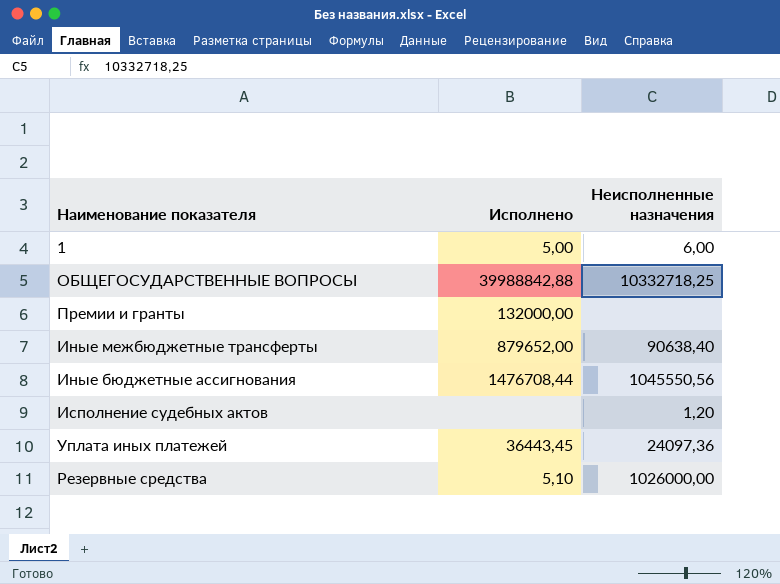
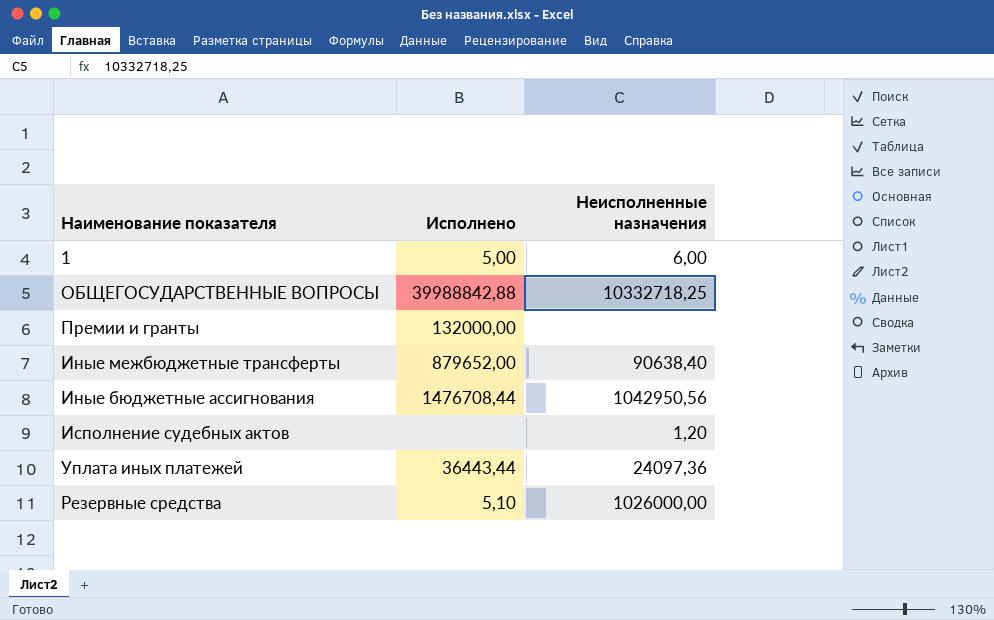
Иные бюджетные ассигнования | Неисполненные назначения: 1045550,56 -> 1042950,56
Уплата иных платежей | Исполнено: 36443,45 -> 36443,44

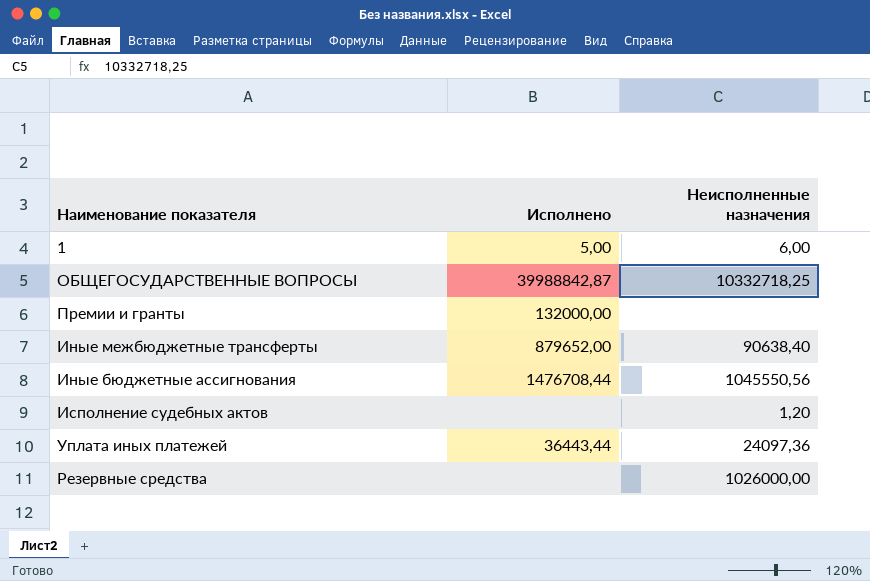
ОБЩЕГОСУДАРСТВЕННЫЕ ВОПРОСЫ | Исполнено: 39988842,88 -> 39988842,87
Иные бюджетные ассигнования | Неисполненные назначения: 1042950,56 -> 1045550,56
Резервные средства | Исполнено: 5,10 -> none

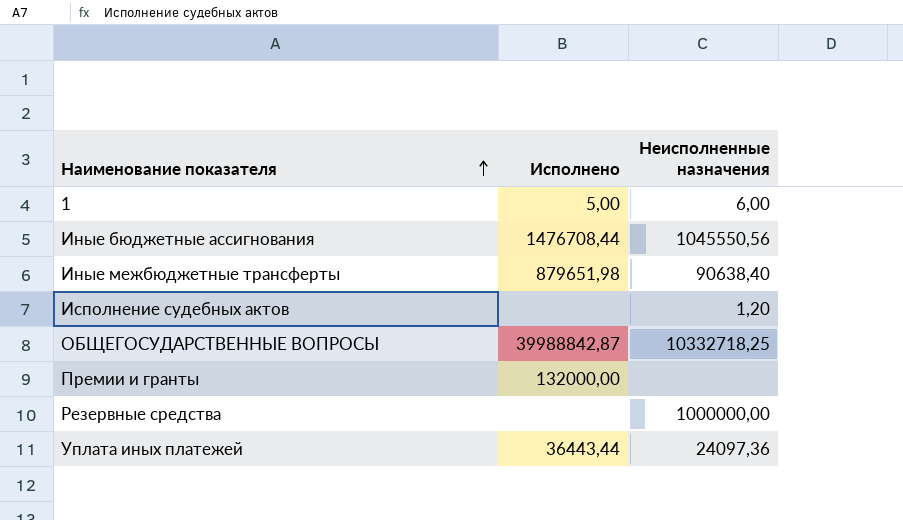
row order: none -> Наименование показателя ascending
Иные межбюджетные трансферты | Исполнено: 879652,00 -> 879651,98
Резервные средства | Неисполненные назначения: 1026000,00 -> 1000000,00

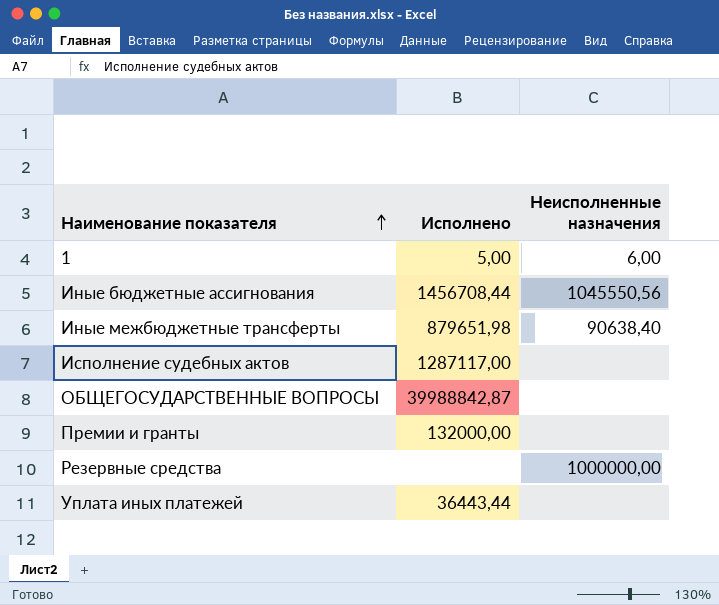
Иные бюджетные ассигнования | Исполнено: 1476708,44 -> 1456708,44
Исполнение судебных актов | Исполнено: none -> 1287117,00
Исполнение судебных актов | Неисполненные назначения: 1,20 -> none
ОБЩЕГОСУДАРСТВЕННЫЕ ВОПРОСЫ | Неисполненные назначения: 10332718,25 -> none
Уплата иных платежей | Неисполненные назначения: 24097,36 -> none

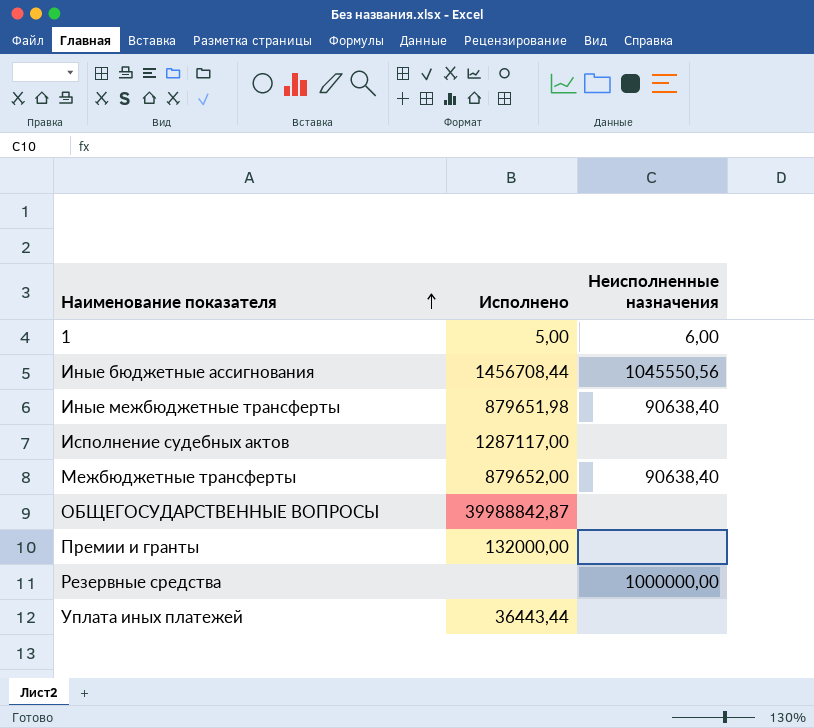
row Межбюджетные трансферты: none -> 879652,00 | 90638,40

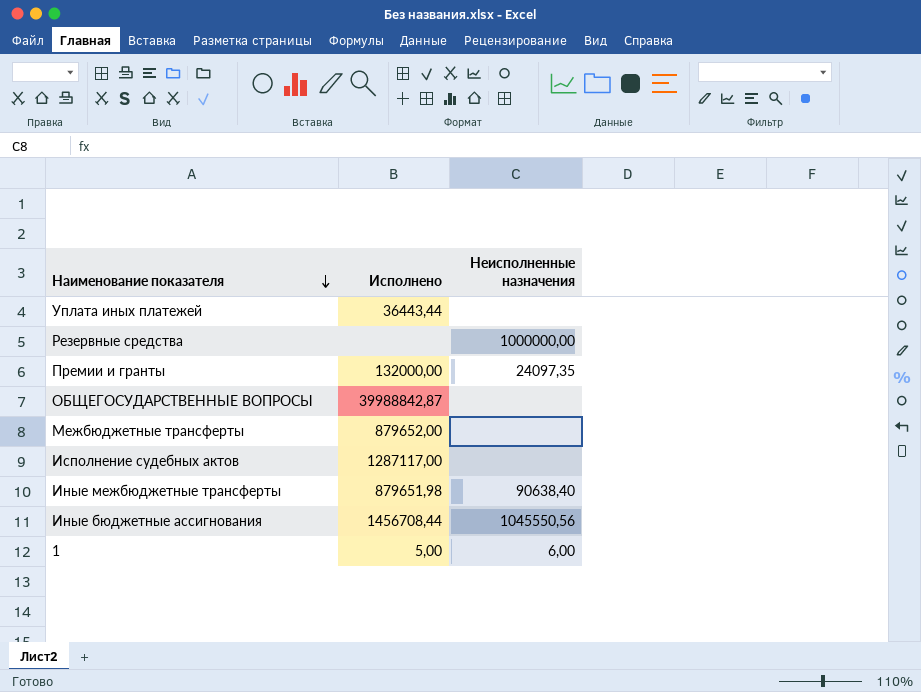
row order: Наименование показателя ascending -> Наименование показателя descending
Премии и гранты | Неисполненные назначения: none -> 24097,35
Межбюджетные трансферты | Неисполненные назначения: 90638,40 -> none

